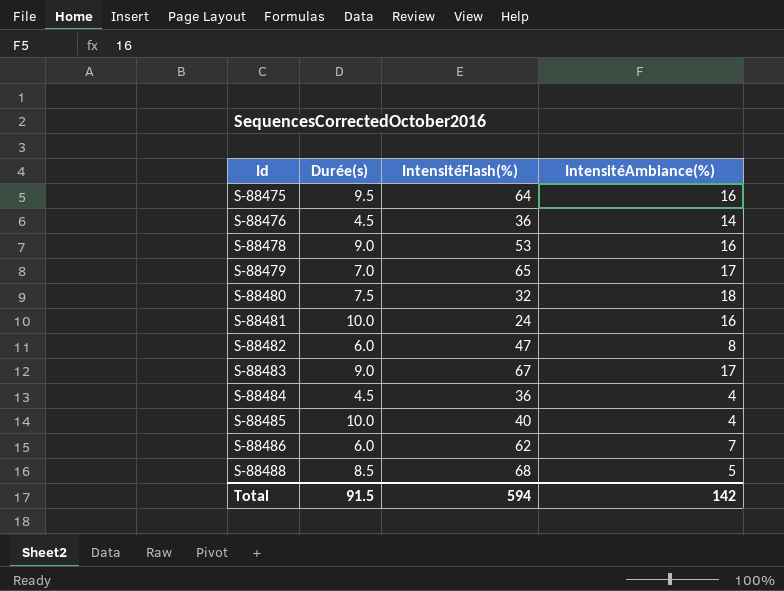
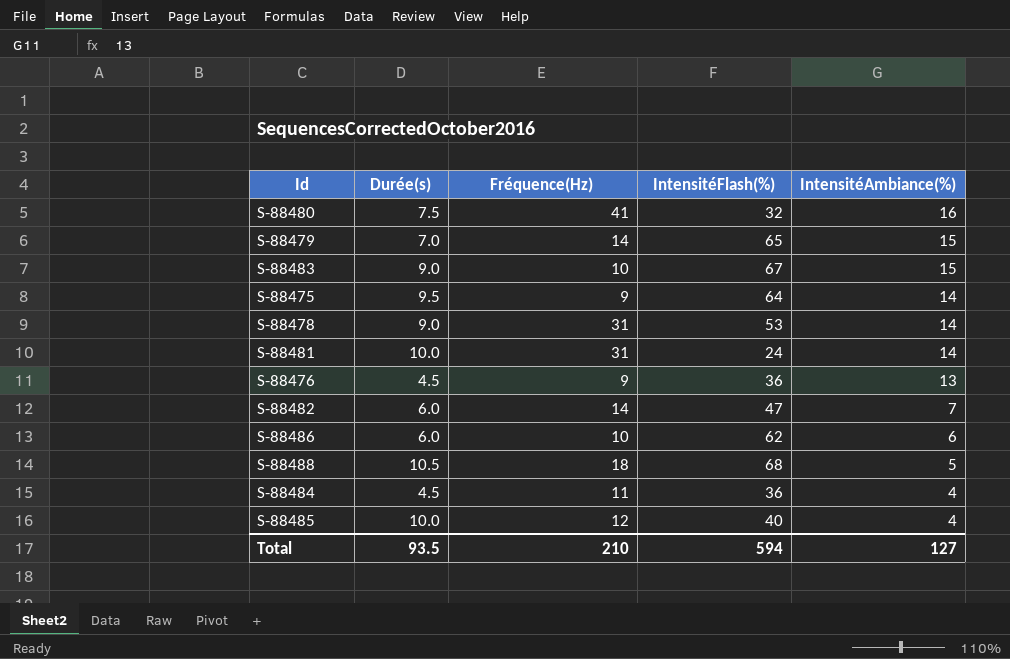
row order: Id ascending -> IntensitéAmbiance(%) descending
column Fréquence(Hz) | position: none -> 3
S-88480 | IntensitéAmbiance(%): 18 -> 16
S-88479 | IntensitéAmbiance(%): 17 -> 15
S-88483 | IntensitéAmbiance(%): 17 -> 15
S-88475 | IntensitéAmbiance(%): 16 -> 14
S-88478 | IntensitéAmbiance(%): 16 -> 14
S-88481 | IntensitéAmbiance(%): 16 -> 14
S-88476 | IntensitéAmbiance(%): 14 -> 13
S-88482 | IntensitéAmbiance(%): 8 -> 7
S-88486 | IntensitéAmbiance(%): 7 -> 6
S-88488 | Durée(s): 8.5 -> 10.5
Total | Durée(s): 91.5 -> 93.5
Total | IntensitéAmbiance(%): 142 -> 127

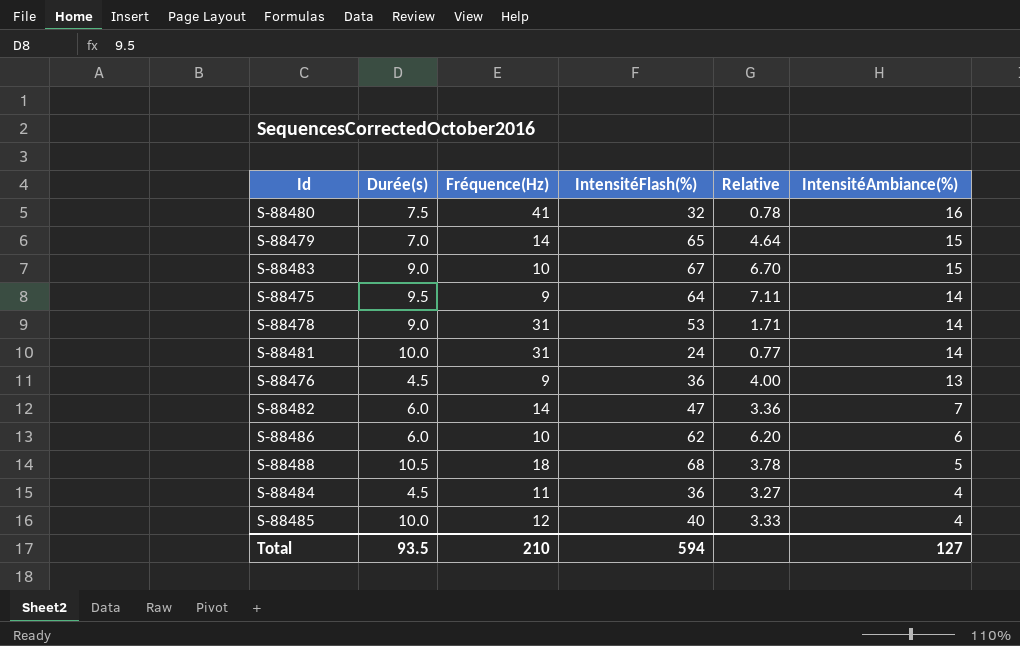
column Relative | formula: none -> [IntensitéFlash(%)] / [Fréquence(Hz)]

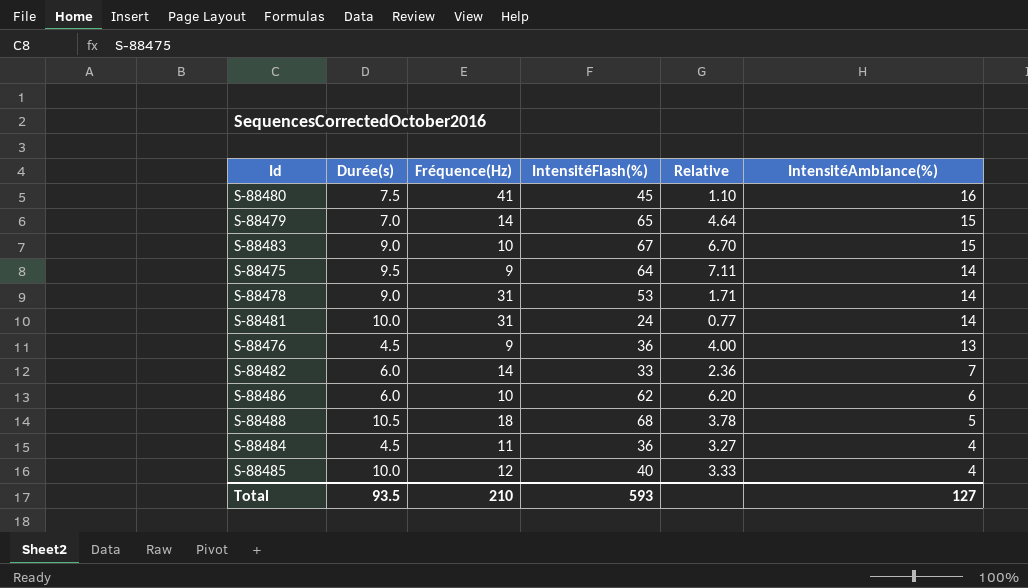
S-88480 | IntensitéFlash(%): 32 -> 45
S-88480 | Relative: 0.78 -> 1.10
S-88482 | IntensitéFlash(%): 47 -> 33
S-88482 | Relative: 3.36 -> 2.36
Total | IntensitéFlash(%): 594 -> 593

